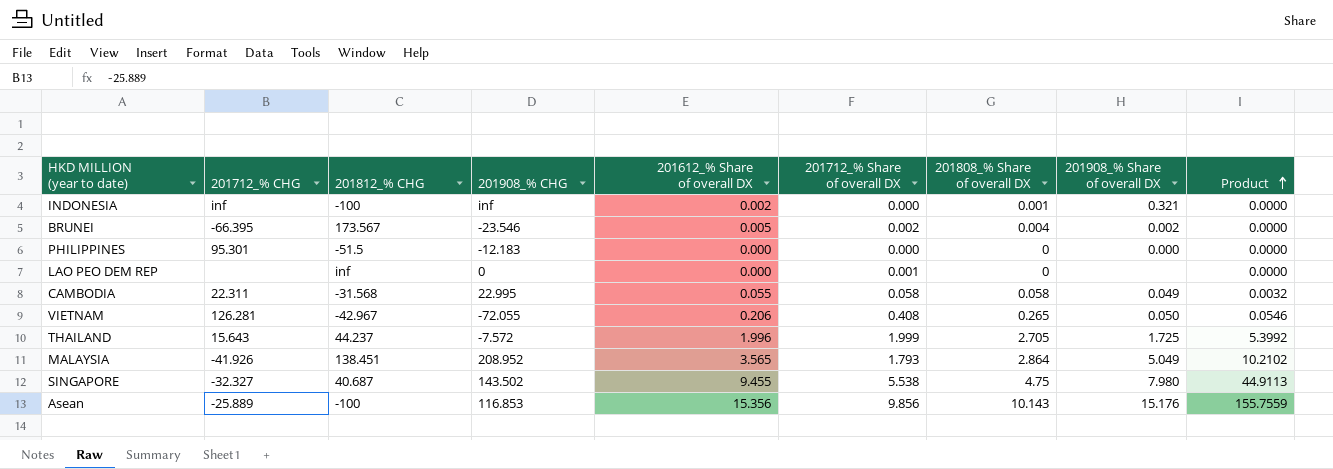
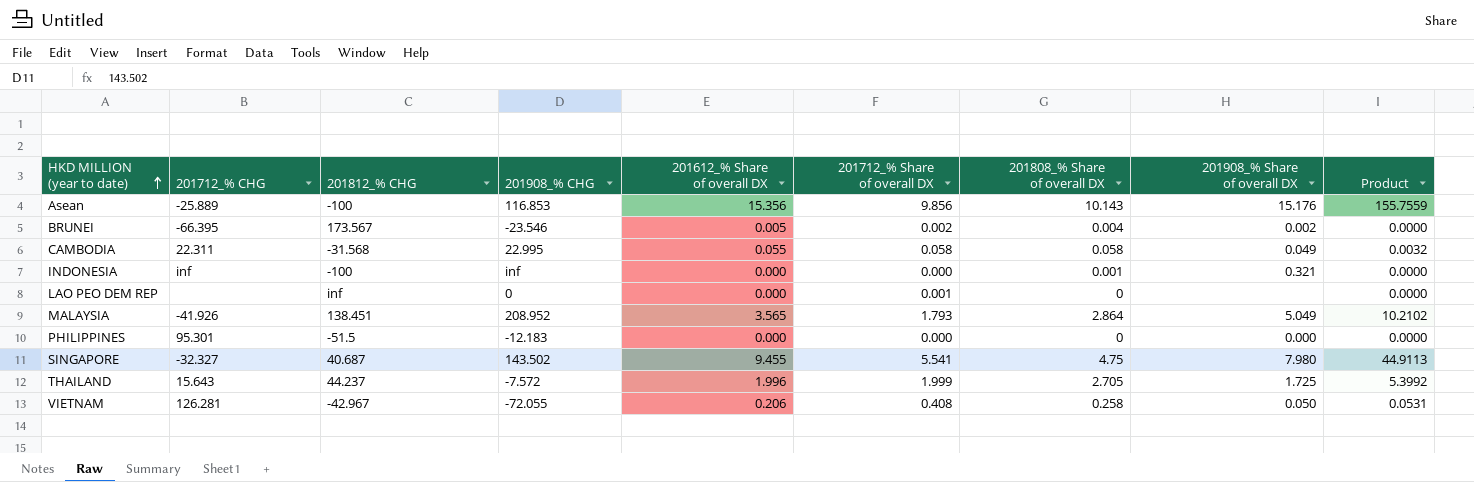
row order: Product ascending -> HKD MILLION (year to date) ascending
INDONESIA | 201612_% Share of overall DX: 0.002 -> 0.000
SINGAPORE | 201712_% Share of overall DX: 5.538 -> 5.541
VIETNAM | 201808_% Share of overall DX: 0.265 -> 0.258
VIETNAM | Product: 0.0546 -> 0.0531

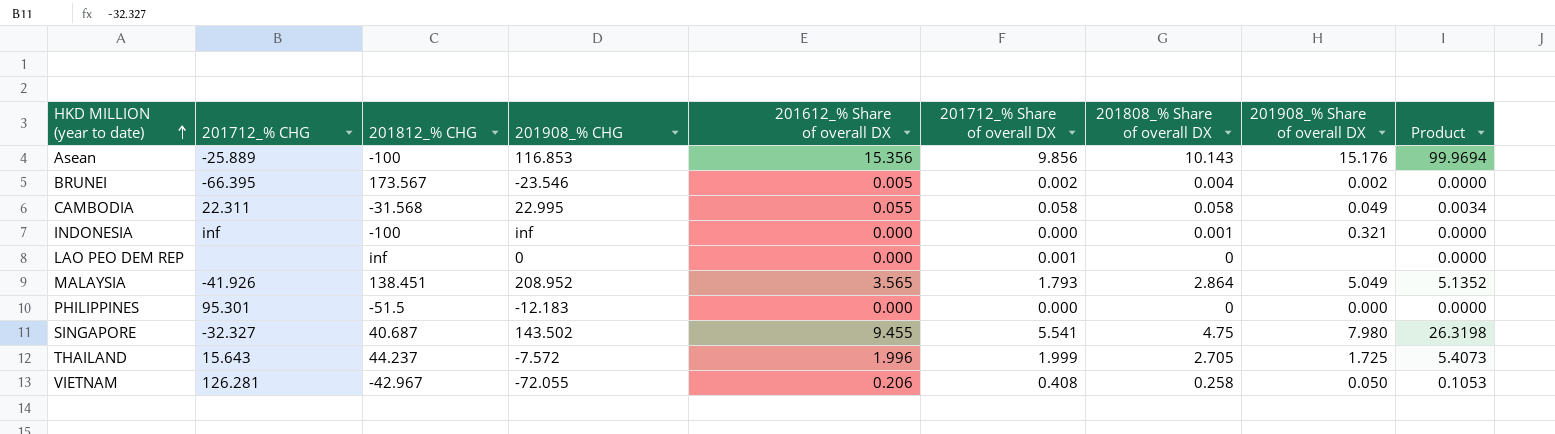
column Product | formula: [201612_% Share of overall DX] * [201808_% Share of overall DX] -> [201712_% Share of overall DX] * [201808_% Share of overall DX]

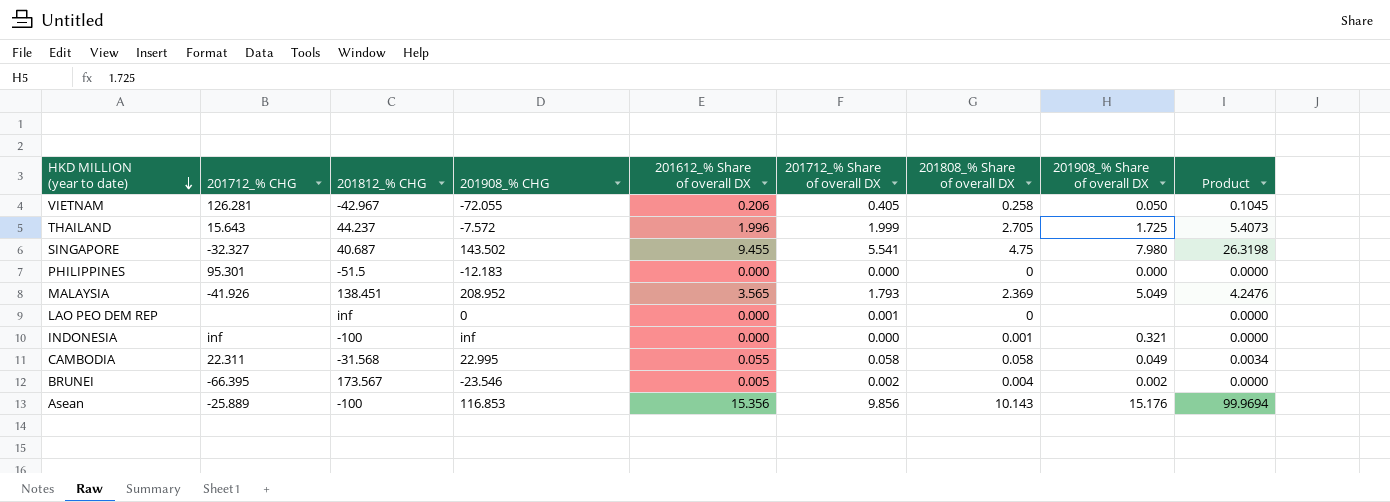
row order: HKD MILLION (year to date) ascending -> HKD MILLION (year to date) descending
VIETNAM | 201712_% Share of overall DX: 0.408 -> 0.405
VIETNAM | Product: 0.1053 -> 0.1045
MALAYSIA | 201808_% Share of overall DX: 2.864 -> 2.369
MALAYSIA | Product: 5.1352 -> 4.2476

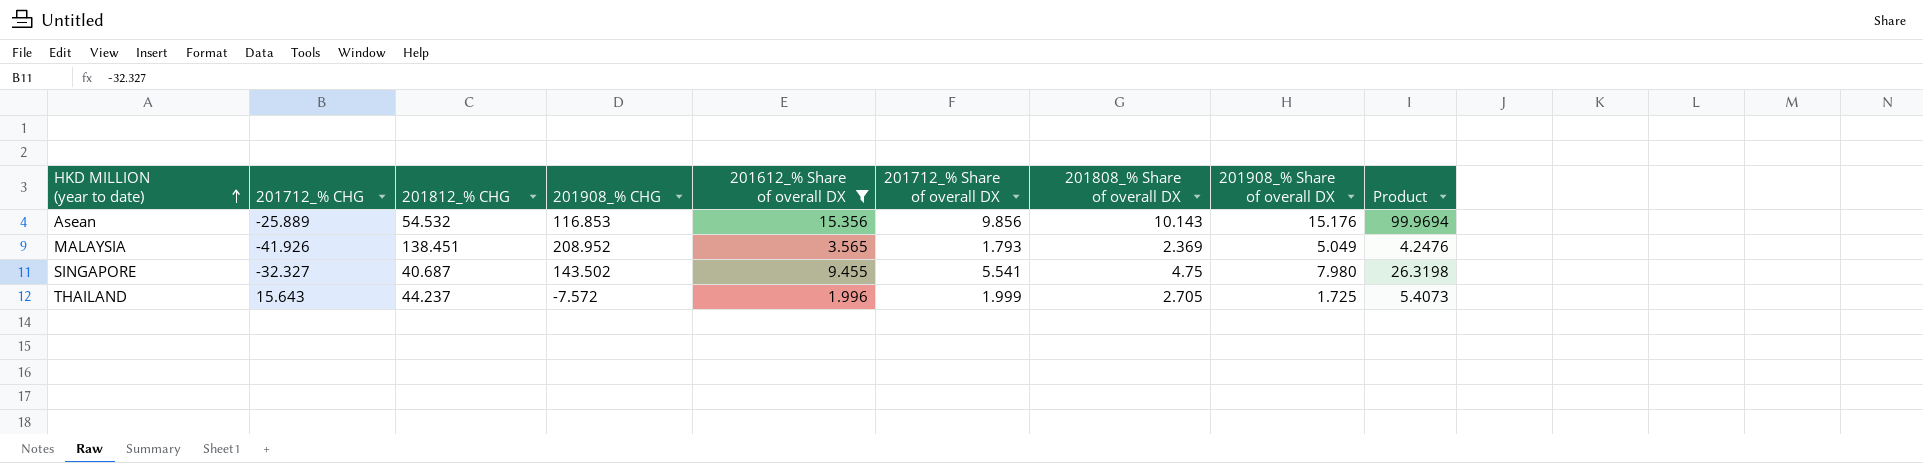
filter: none -> 201612_% Share of overall DX >= 1.996
row order: HKD MILLION (year to date) descending -> HKD MILLION (year to date) ascending
Asean | 201812_% CHG: -100 -> 54.532

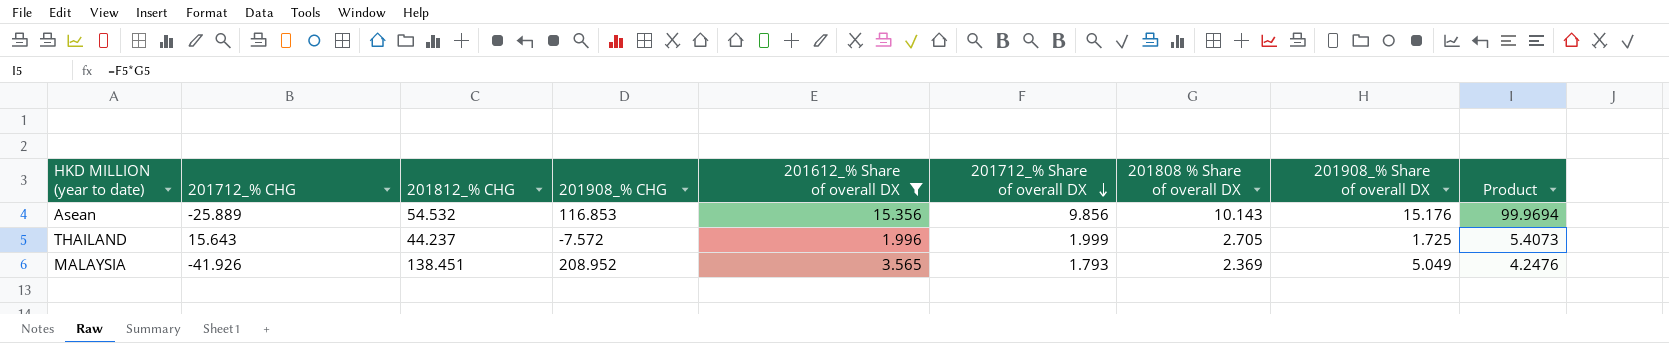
row order: HKD MILLION (year to date) ascending -> 201712_% Share of overall DX descending
column name: 201808_% Share of overall DX -> 201808 % Share of overall DX
row SINGAPORE: -32.327 | 40.687 | 143.502 | 9.455 | 5.541 | 4.75 | 7.980 | 26.3198 -> none

